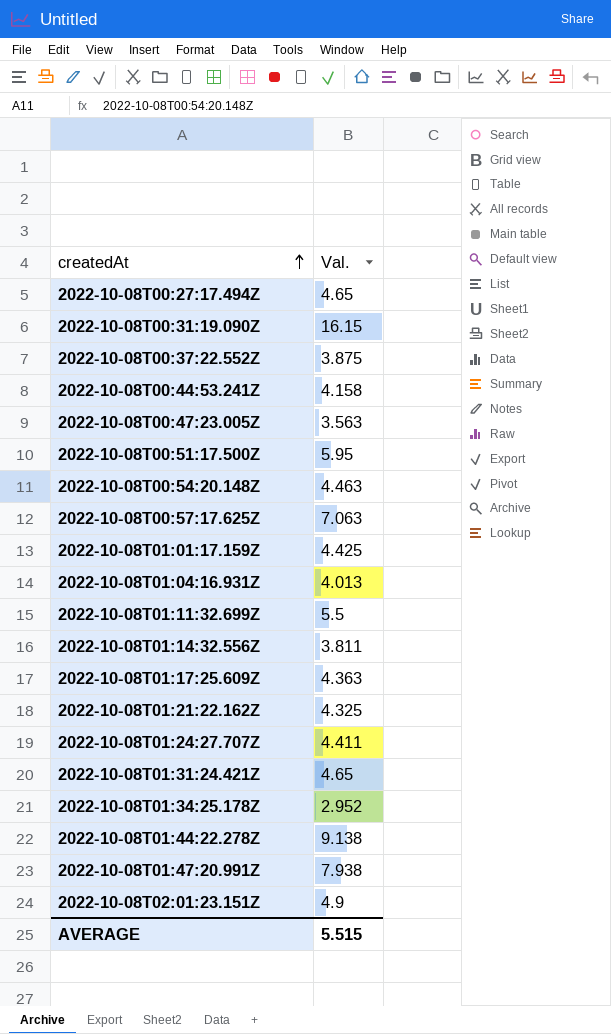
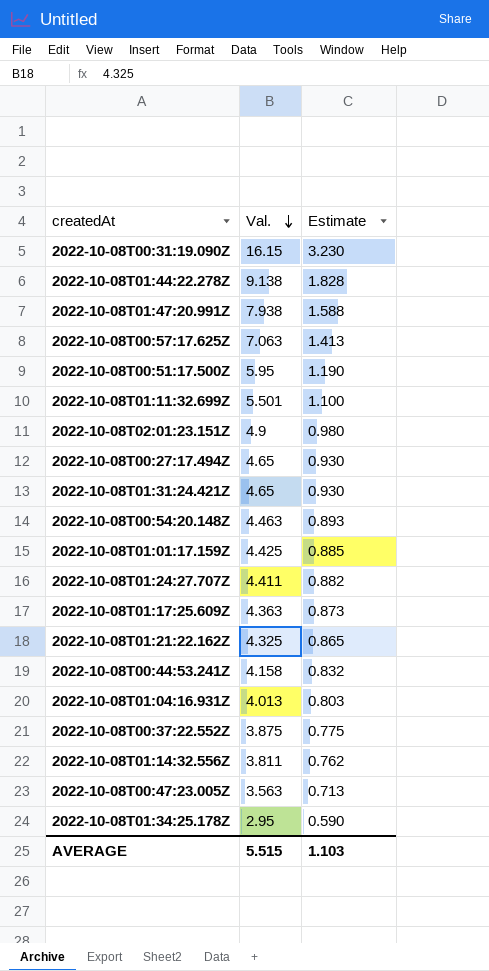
row order: createdAt ascending -> Val. descending
column Estimate | formula: none -> [Val.] * 0.2
2022-10-08T01:11:32.699Z | Val.: 5.5 -> 5.501
2022-10-08T01:34:25.178Z | Val.: 2.952 -> 2.95

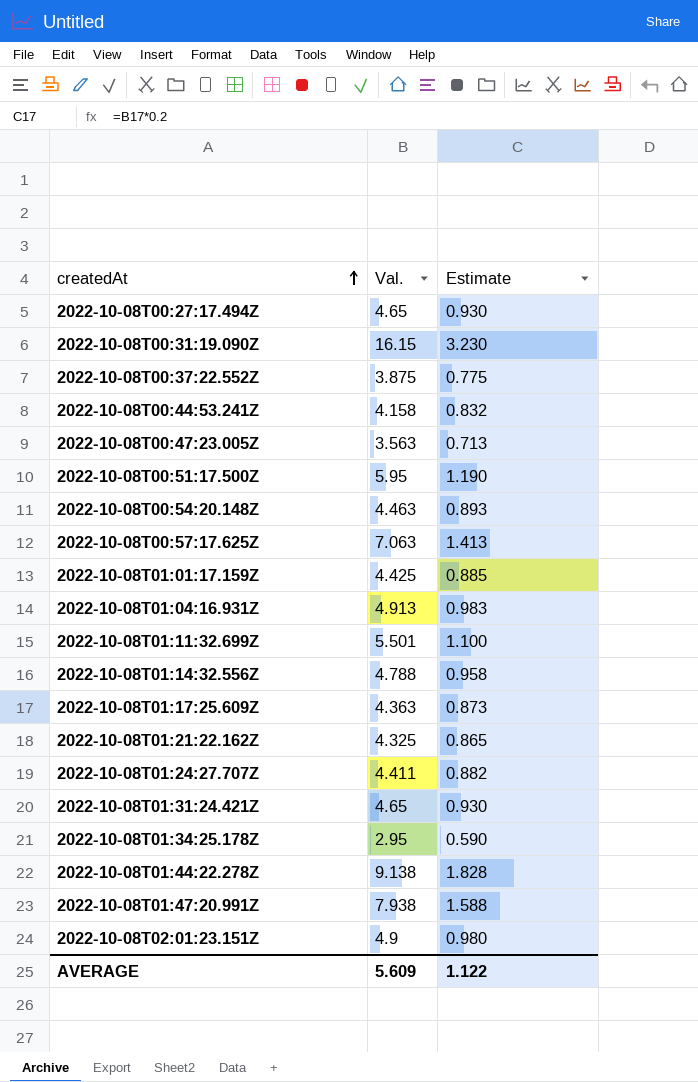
row order: Val. descending -> createdAt ascending
2022-10-08T01:04:16.931Z | Val.: 4.013 -> 4.913
2022-10-08T01:04:16.931Z | Estimate: 0.803 -> 0.983
2022-10-08T01:14:32.556Z | Val.: 3.811 -> 4.788
2022-10-08T01:14:32.556Z | Estimate: 0.762 -> 0.958
AVERAGE | Val.: 5.515 -> 5.609
AVERAGE | Estimate: 1.103 -> 1.122

